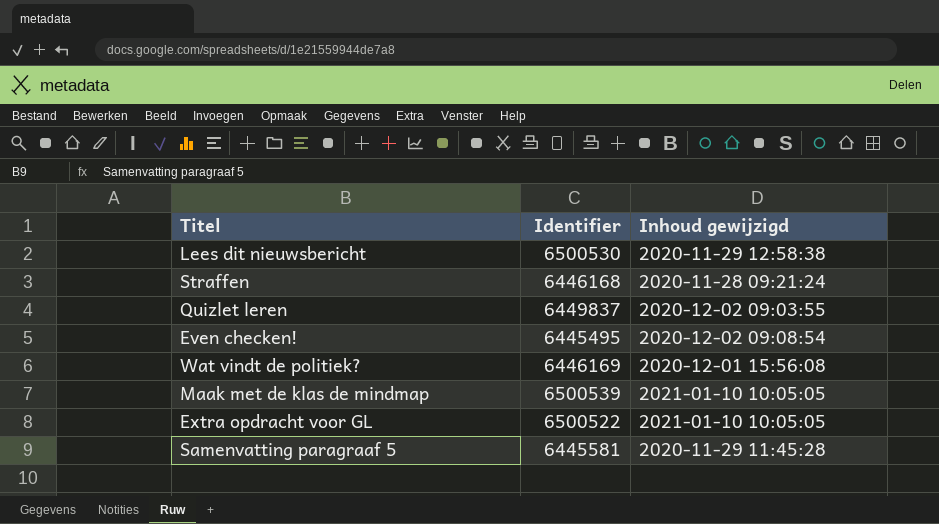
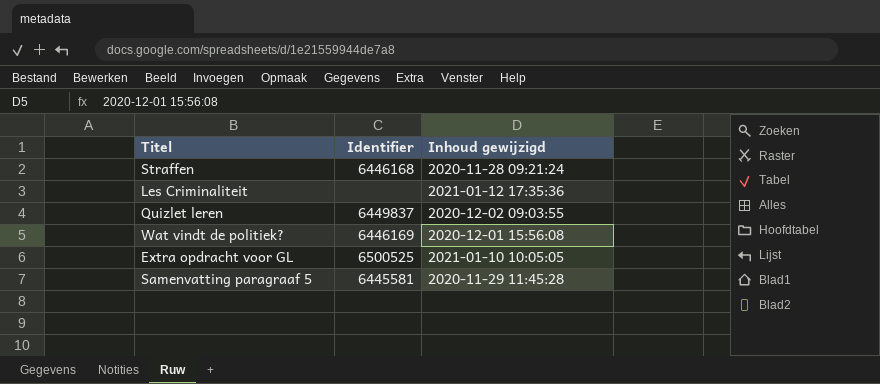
row Lees dit nieuwsbericht: 6500530 | 2020-11-29 12:58:38 -> none
row Even checken!: 6445495 | 2020-12-02 09:08:54 -> none
row Maak met de klas de mindmap: 6500539 | 2021-01-10 10:05:05 -> none
row Les Criminaliteit: none -> none | 2021-01-12 17:35:36
Extra opdracht voor GL | Identifier: 6500522 -> 6500525

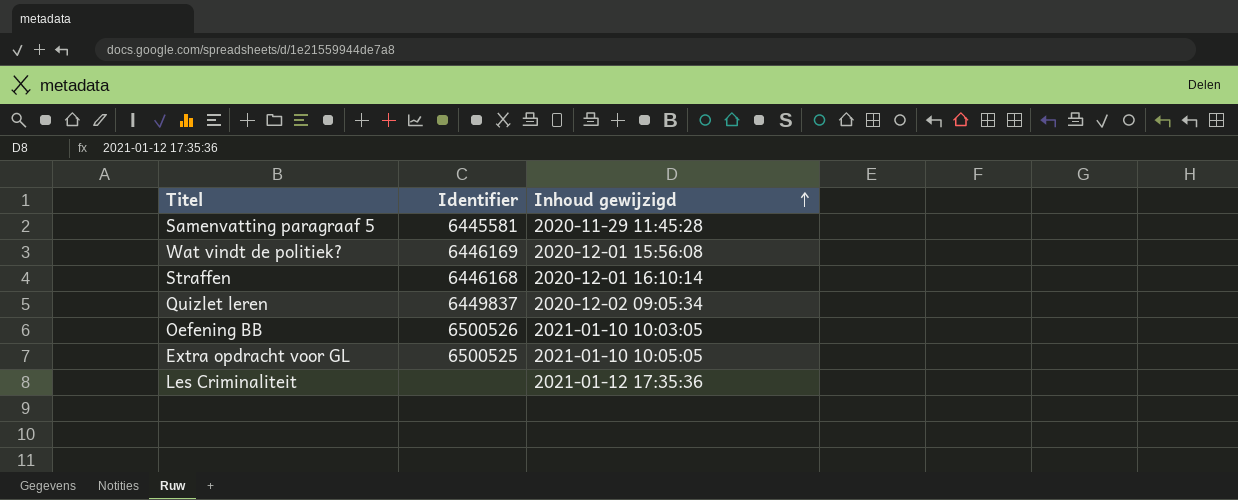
row order: none -> Inhoud gewijzigd ascending
Straffen | Inhoud gewijzigd: 2020-11-28 09:21:24 -> 2020-12-01 16:10:14
Quizlet leren | Inhoud gewijzigd: 2020-12-02 09:03:55 -> 2020-12-02 09:05:34
row Oefening BB: none -> 6500526 | 2021-01-10 10:03:05

